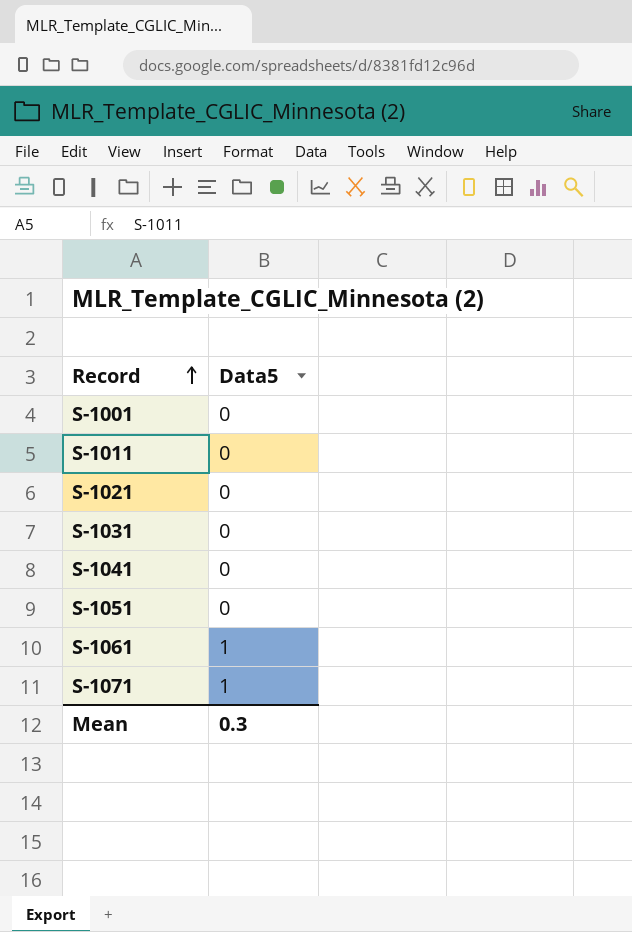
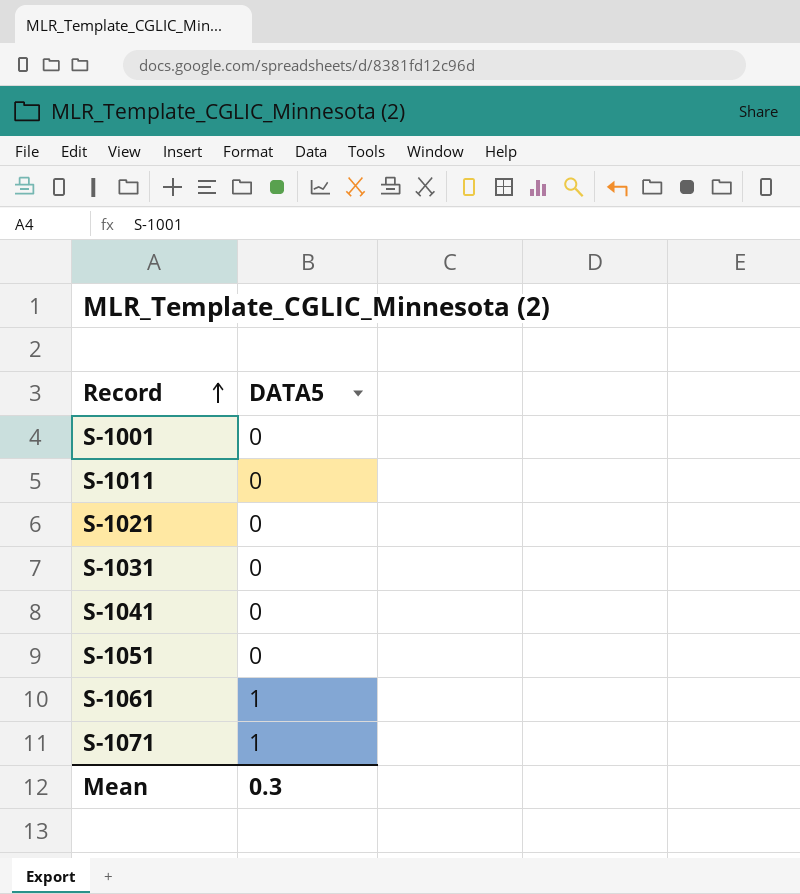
column name: Data5 -> DATA5

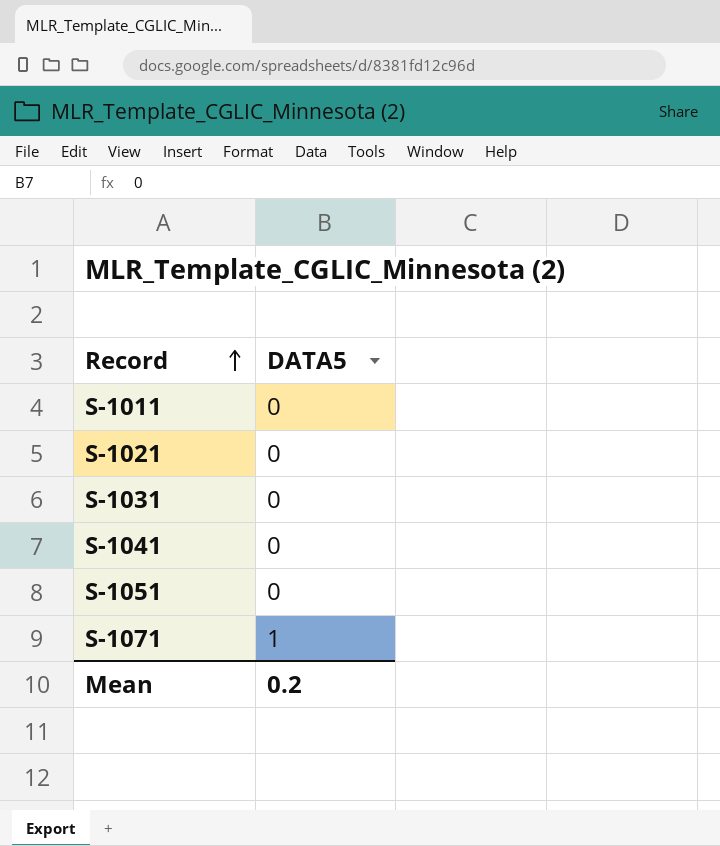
row S-1001: 0 -> none
row S-1061: 1 -> none
Mean | DATA5: 0.3 -> 0.2

